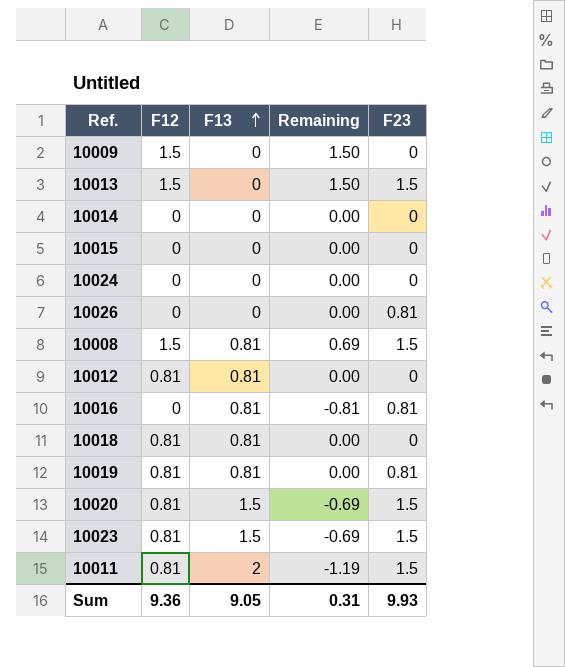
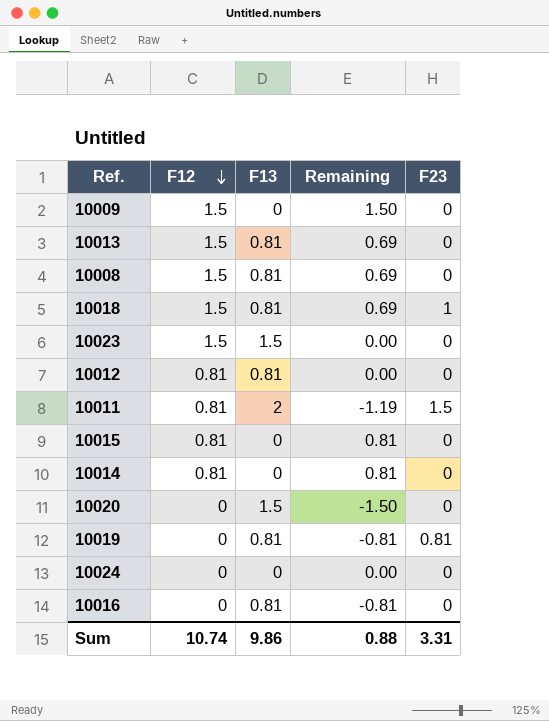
row order: F13 ascending -> F12 descending
row 10026: 0 | 0 | 0.00 | 0.81 -> none
10013 | F13: 0 -> 0.81
10013 | Remaining: 1.50 -> 0.69
10013 | F23: 1.5 -> 0
10008 | F23: 1.5 -> 0
10018 | F12: 0.81 -> 1.5
10018 | Remaining: 0.00 -> 0.69
10018 | F23: 0 -> 1
10023 | F12: 0.81 -> 1.5
10023 | Remaining: -0.69 -> 0.00
10023 | F23: 1.5 -> 0
10015 | F12: 0 -> 0.81
10015 | Remaining: 0.00 -> 0.81
10014 | F12: 0 -> 0.81
10014 | Remaining: 0.00 -> 0.81
10020 | F12: 0.81 -> 0
10020 | Remaining: -0.69 -> -1.50
10020 | F23: 1.5 -> 0
10019 | F12: 0.81 -> 0
10019 | Remaining: 0.00 -> -0.81
10016 | F23: 0.81 -> 0
Sum | F12: 9.36 -> 10.74
Sum | F13: 9.05 -> 9.86
Sum | Remaining: 0.31 -> 0.88
Sum | F23: 9.93 -> 3.31

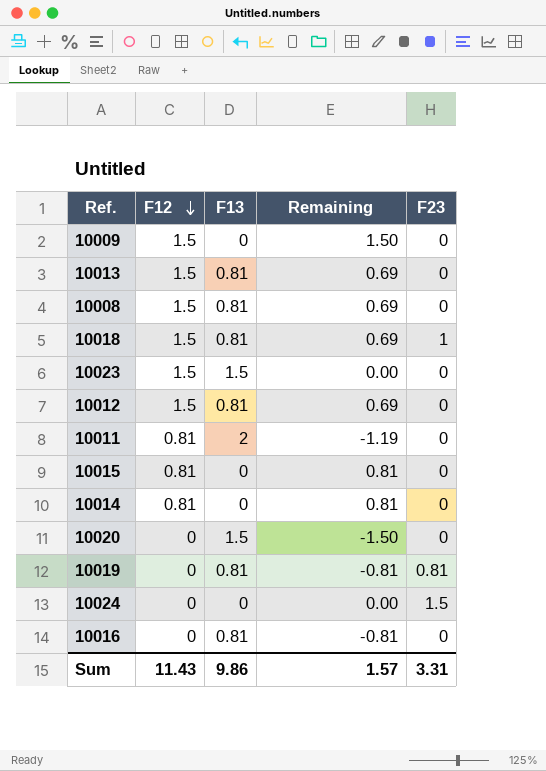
10012 | F12: 0.81 -> 1.5
10012 | Remaining: 0.00 -> 0.69
10011 | F23: 1.5 -> 0
10024 | F23: 0 -> 1.5
Sum | F12: 10.74 -> 11.43
Sum | Remaining: 0.88 -> 1.57

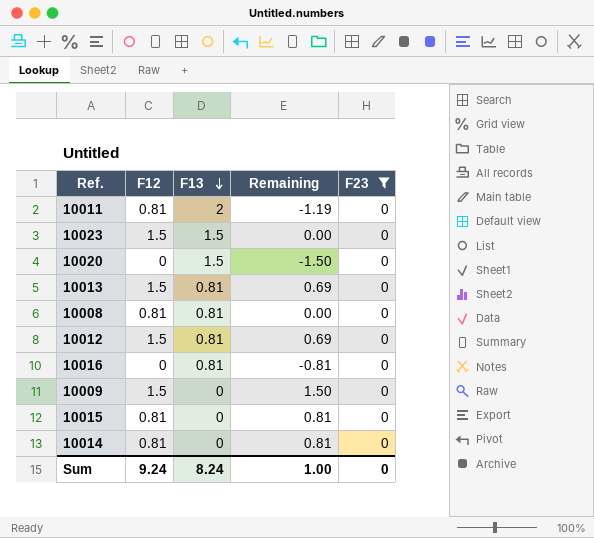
filter: none -> F23 = 0
row order: F12 descending -> F13 descending
10008 | F12: 1.5 -> 0.81
10008 | Remaining: 0.69 -> 0.00
Sum | F12: 11.43 -> 9.24
Sum | F13: 9.86 -> 8.24
Sum | Remaining: 1.57 -> 1.00
Sum | F23: 3.31 -> 0

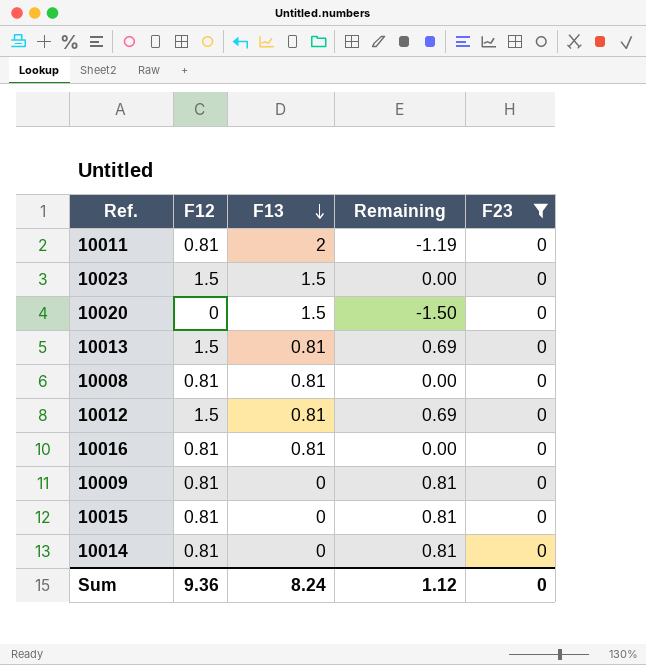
10016 | F12: 0 -> 0.81
10016 | Remaining: -0.81 -> 0.00
10009 | F12: 1.5 -> 0.81
10009 | Remaining: 1.50 -> 0.81
Sum | F12: 9.24 -> 9.36
Sum | Remaining: 1.00 -> 1.12

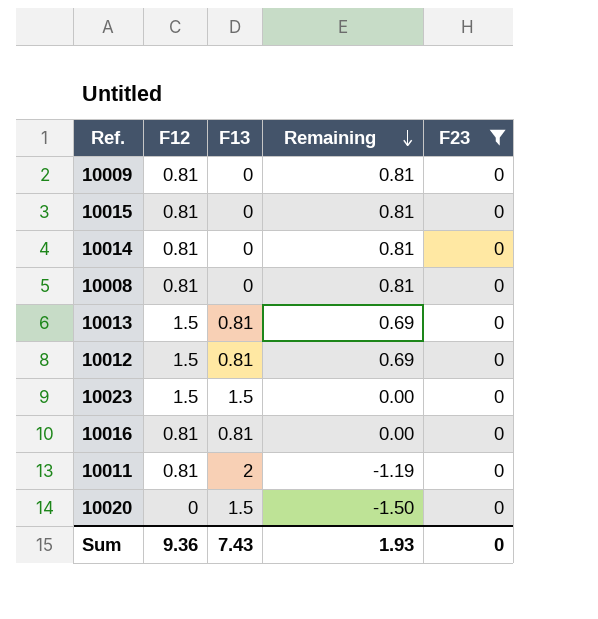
row order: F13 descending -> Remaining descending
10008 | F13: 0.81 -> 0
10008 | Remaining: 0.00 -> 0.81
Sum | F13: 8.24 -> 7.43
Sum | Remaining: 1.12 -> 1.93

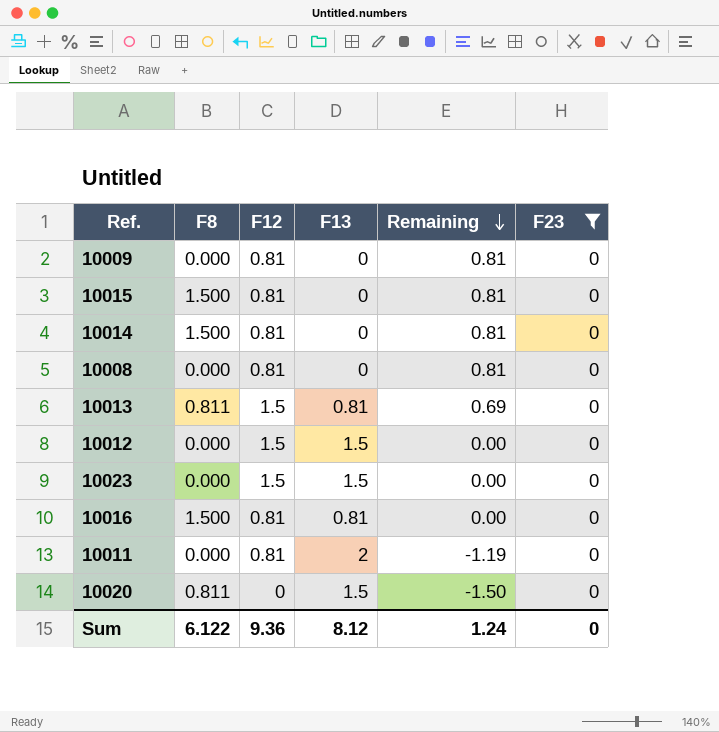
column F8 | position: none -> 2
10012 | F13: 0.81 -> 1.5
10012 | Remaining: 0.69 -> 0.00
Sum | F13: 7.43 -> 8.12
Sum | Remaining: 1.93 -> 1.24

